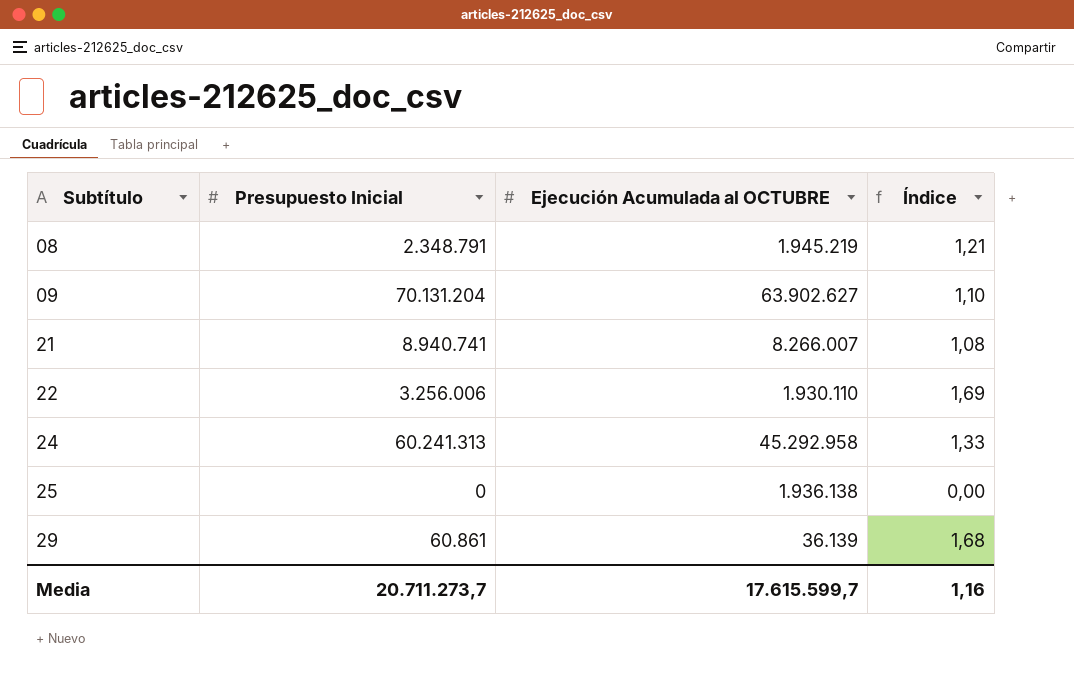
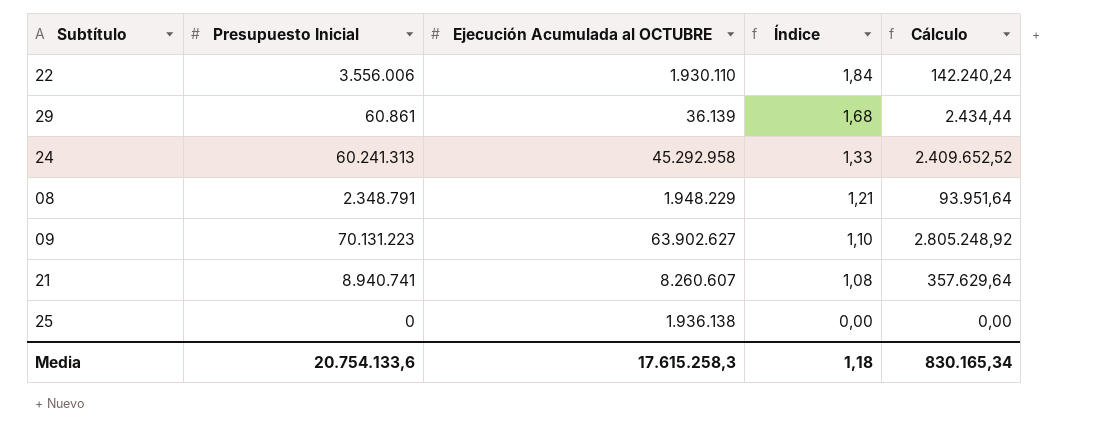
row order: Subtítulo ascending -> Índice descending
column Cálculo | formula: none -> [Presupuesto Inicial] * 0,04
22 | Presupuesto Inicial: 3.256.006 -> 3.556.006
22 | Índice: 1,69 -> 1,84
08 | Ejecución Acumulada al OCTUBRE: 1.945.219 -> 1.948.229
09 | Presupuesto Inicial: 70.131.204 -> 70.131.223
21 | Ejecución Acumulada al OCTUBRE: 8.266.007 -> 8.260.607
Media | Presupuesto Inicial: 20.711.273,7 -> 20.754.133,6
Media | Ejecución Acumulada al OCTUBRE: 17.615.599,7 -> 17.615.258,3
Media | Índice: 1,16 -> 1,18

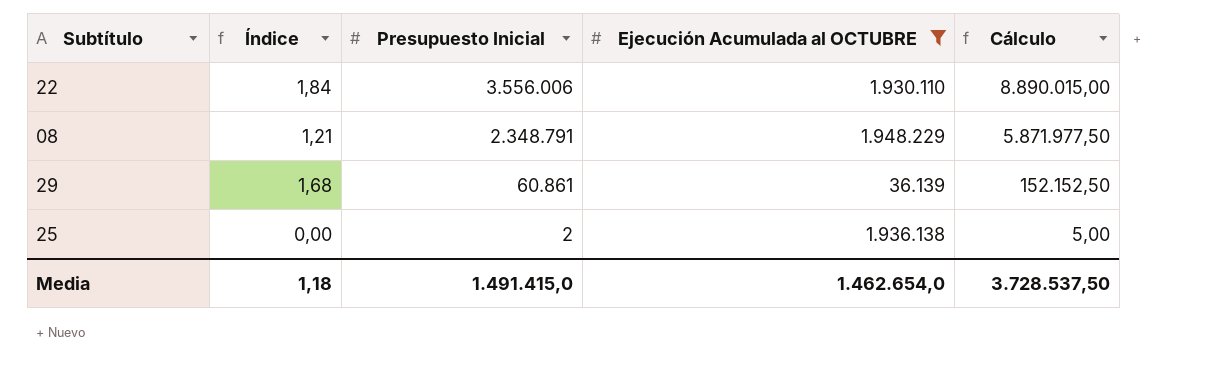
filter: none -> Ejecución Acumulada al OCTUBRE <= 1.948.229
row order: Índice descending -> Presupuesto Inicial descending
column Índice | position: 4 -> 2
column Cálculo | formula: [Presupuesto Inicial] * 0,04 -> [Presupuesto Inicial] * 2,5
25 | Presupuesto Inicial: 0 -> 2
Media | Presupuesto Inicial: 20.754.133,6 -> 1.491.415,0
Media | Ejecución Acumulada al OCTUBRE: 17.615.258,3 -> 1.462.654,0
Media | Cálculo: 830.165,34 -> 3.728.537,50

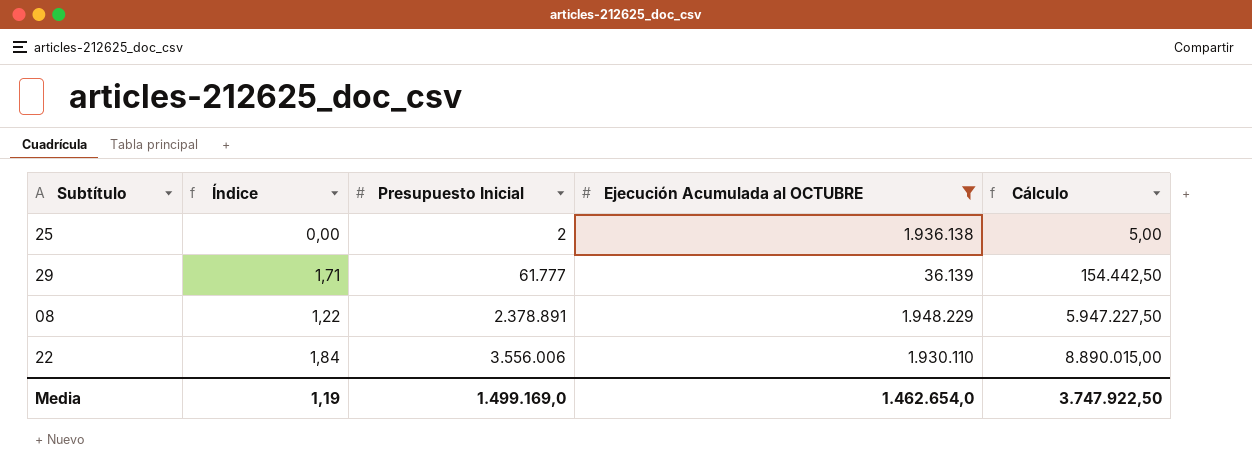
row order: Presupuesto Inicial descending -> Presupuesto Inicial ascending
29 | Índice: 1,68 -> 1,71
29 | Presupuesto Inicial: 60.861 -> 61.777
29 | Cálculo: 152.152,50 -> 154.442,50
08 | Índice: 1,21 -> 1,22
08 | Presupuesto Inicial: 2.348.791 -> 2.378.891
08 | Cálculo: 5.871.977,50 -> 5.947.227,50
Media | Índice: 1,18 -> 1,19
Media | Presupuesto Inicial: 1.491.415,0 -> 1.499.169,0
Media | Cálculo: 3.728.537,50 -> 3.747.922,50

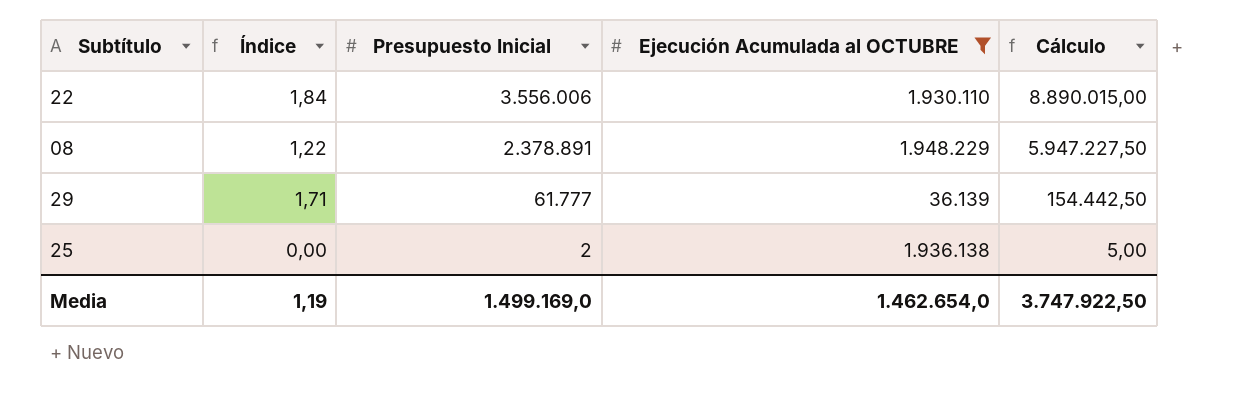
row order: Presupuesto Inicial ascending -> Presupuesto Inicial descending

